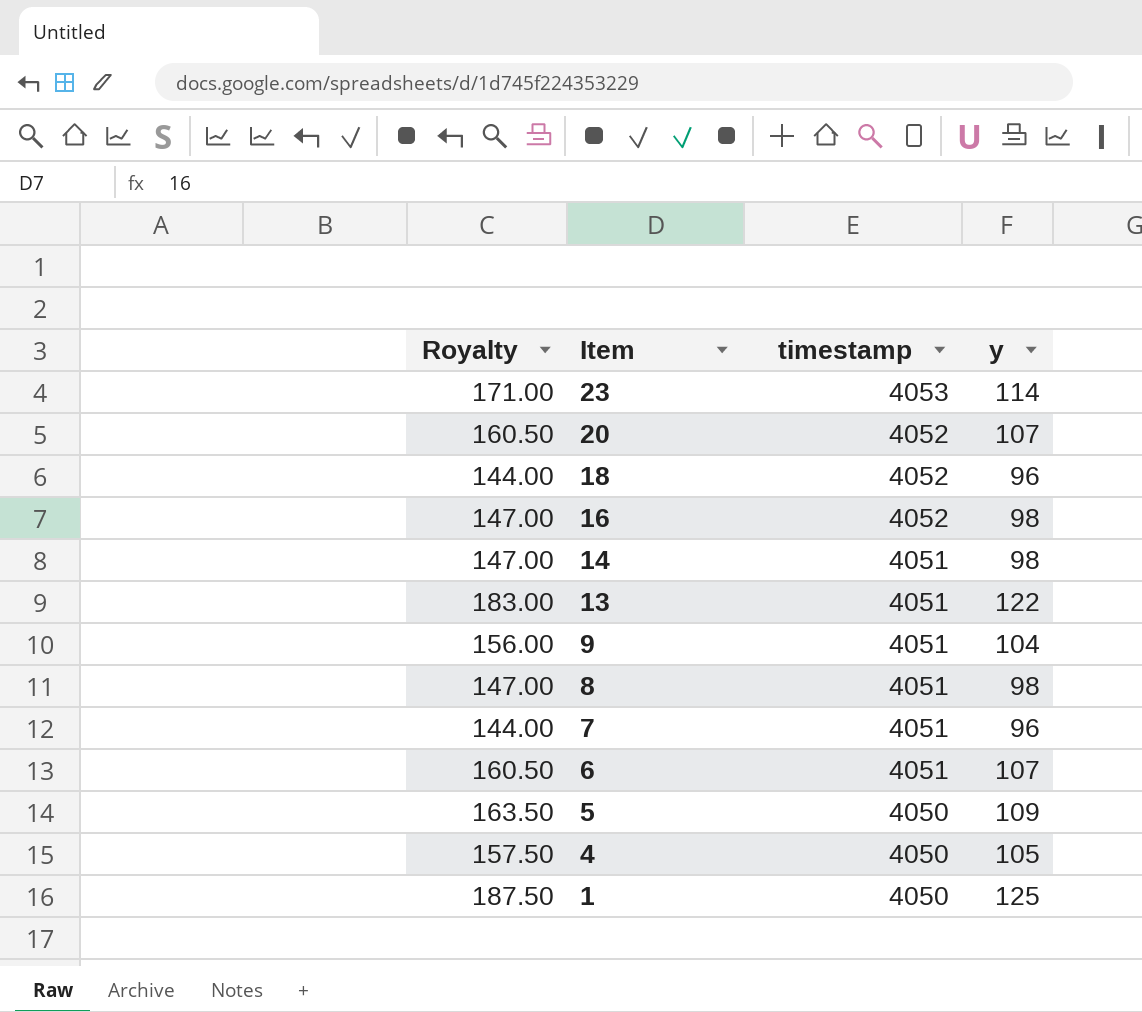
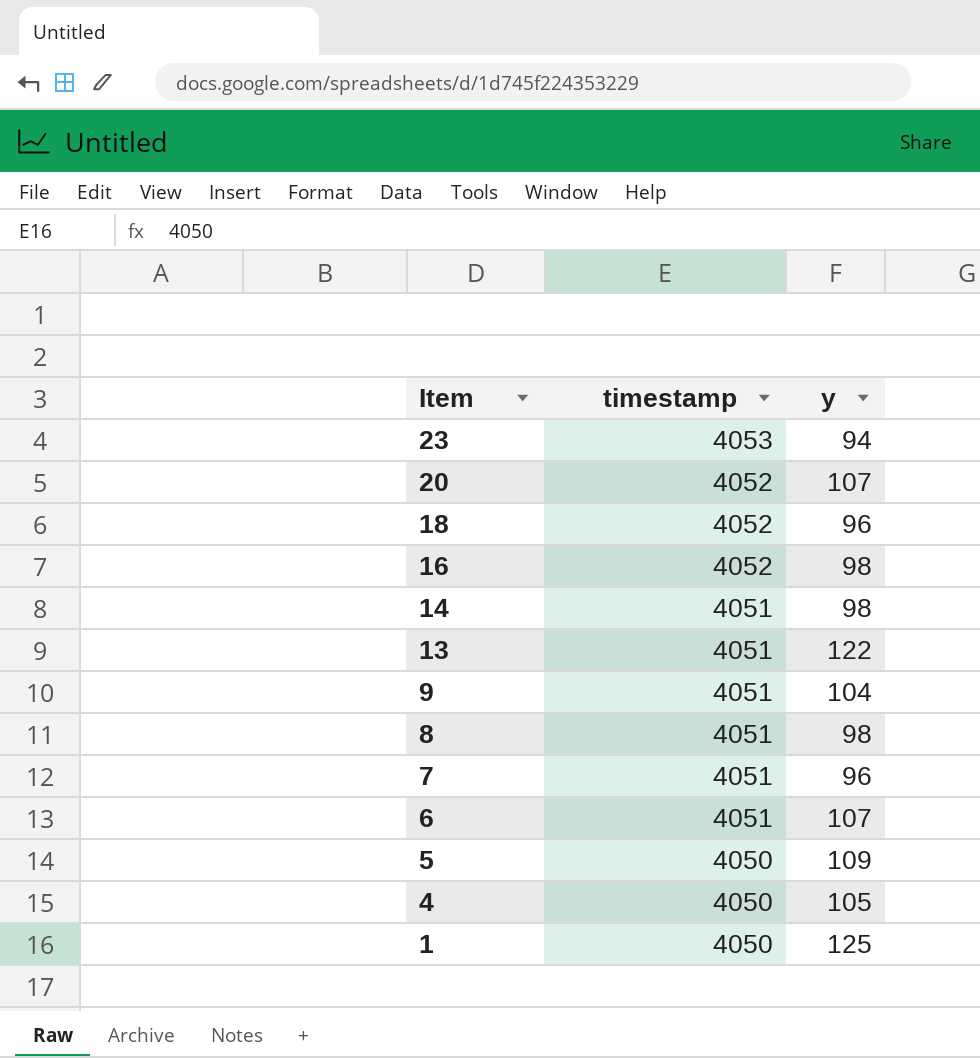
column Royalty | formula: [y] * 1.5 -> none
23 | y: 114 -> 94

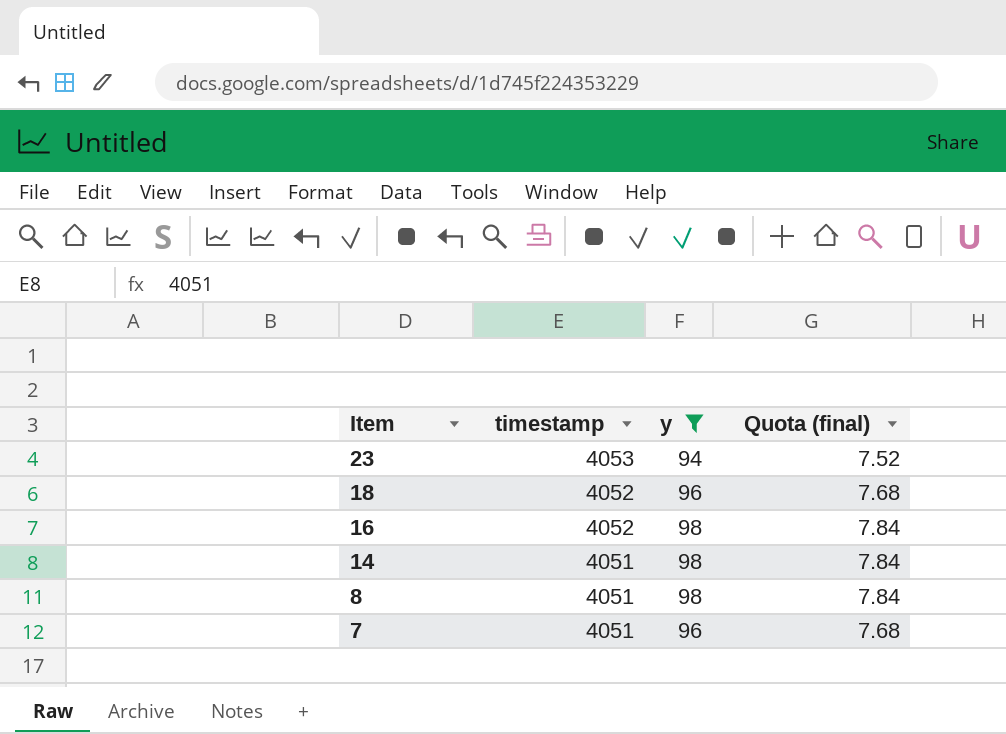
filter: none -> y <= 98
column Quota (final) | formula: none -> [y] * 0.08

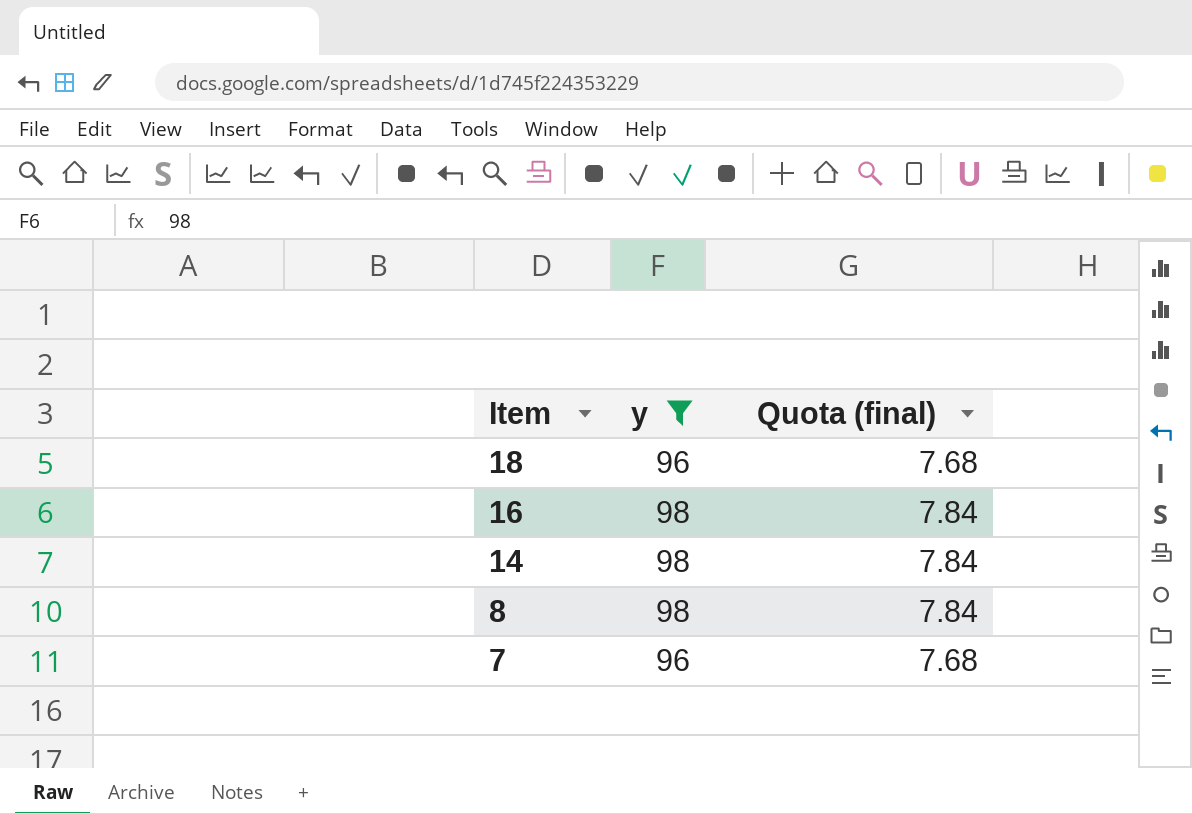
column timestamp | position: 2 -> none
row 23: 4053 | 94 | 7.52 -> none

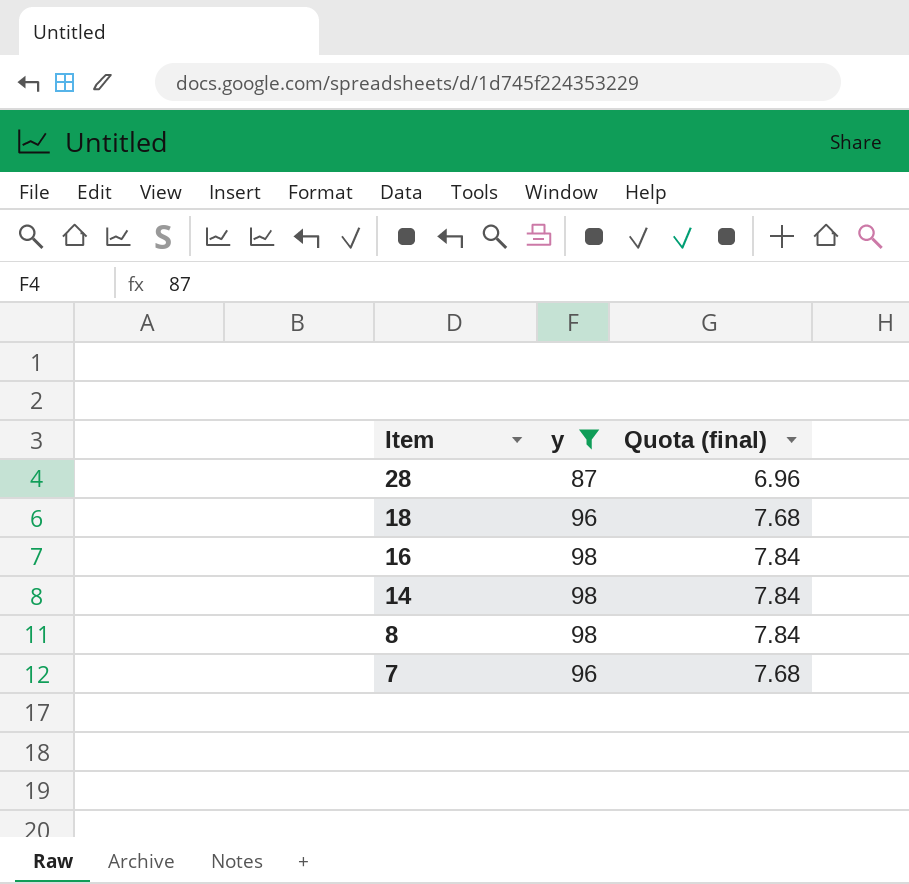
row 28: none -> 87 | 6.96

